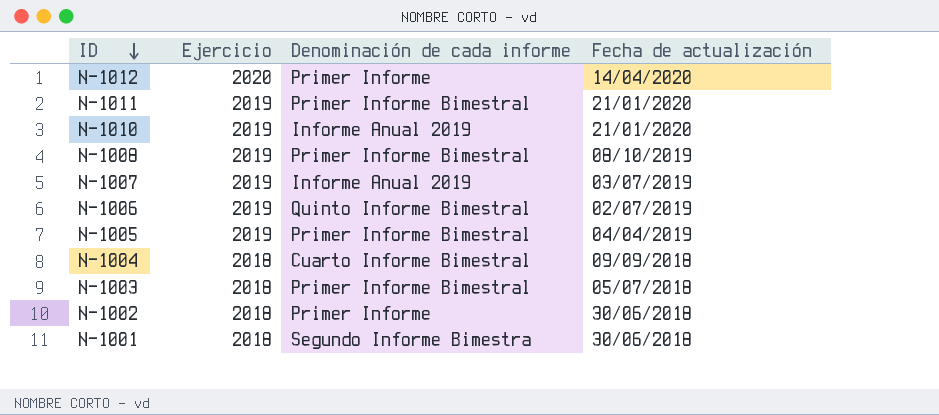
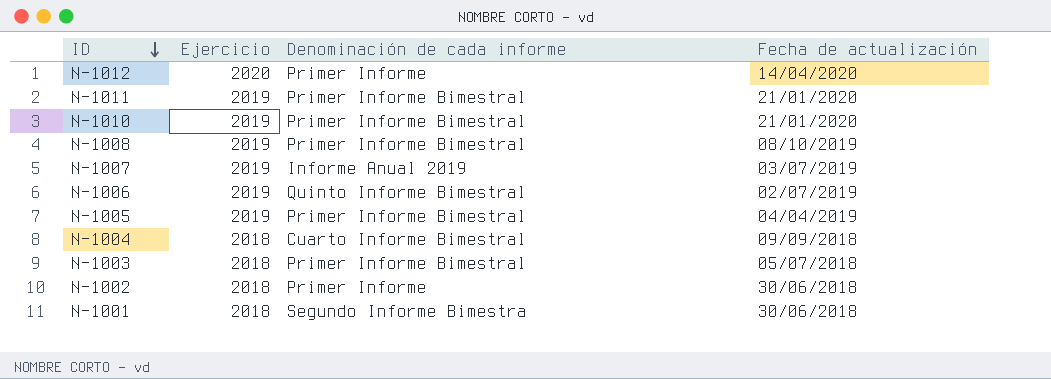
N-1010 | Denominación de cada informe: Informe Anual 2019 -> Primer Informe Bimestral

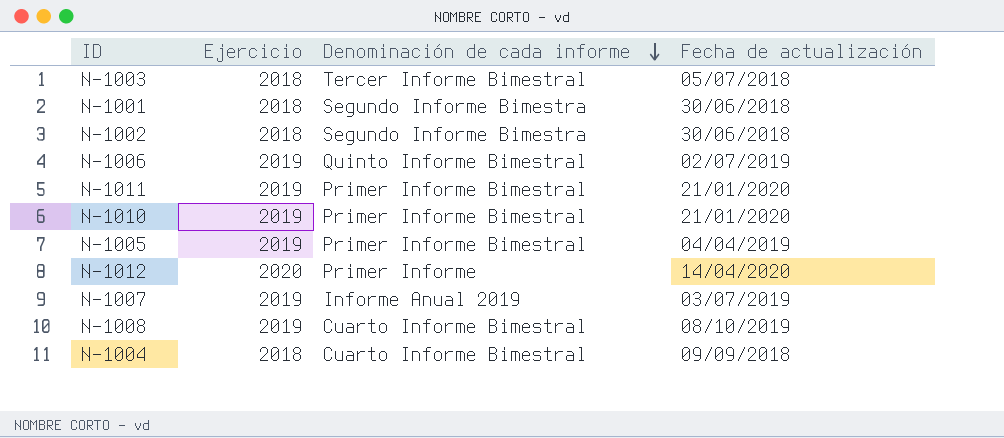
row order: ID descending -> Denominación de cada informe descending
N-1003 | Denominación de cada informe: Primer Informe Bimestral -> Tercer Informe Bimestral
N-1002 | Denominación de cada informe: Primer Informe -> Segundo Informe Bimestra
N-1008 | Denominación de cada informe: Primer Informe Bimestral -> Cuarto Informe Bimestral

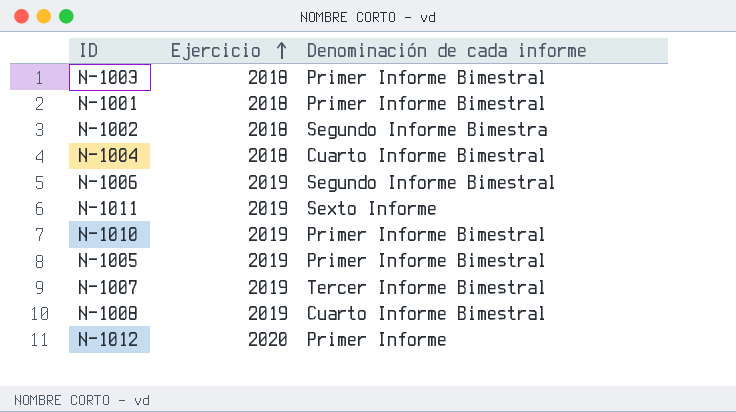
row order: Denominación de cada informe descending -> Ejercicio ascending
column Fecha de actualización | position: 4 -> none
N-1003 | Denominación de cada informe: Tercer Informe Bimestral -> Primer Informe Bimestral
N-1001 | Denominación de cada informe: Segundo Informe Bimestra -> Primer Informe Bimestral
N-1006 | Denominación de cada informe: Quinto Informe Bimestral -> Segundo Informe Bimestral
N-1011 | Denominación de cada informe: Primer Informe Bimestral -> Sexto Informe
N-1007 | Denominación de cada informe: Informe Anual 2019 -> Tercer Informe Bimestral

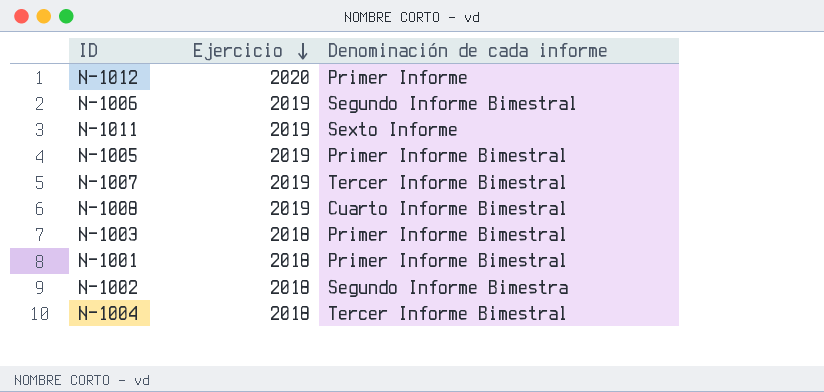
row order: Ejercicio ascending -> Ejercicio descending
row N-1010: 2019 | Primer Informe Bimestral -> none
N-1004 | Denominación de cada informe: Cuarto Informe Bimestral -> Tercer Informe Bimestral

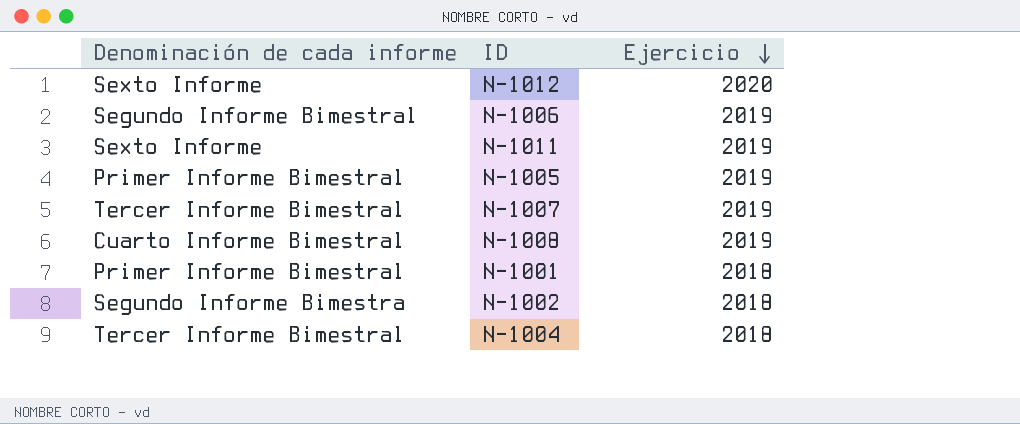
column Denominación de cada informe | position: 3 -> 1
row N-1003: 2018 | Primer Informe Bimestral -> none
N-1012 | Denominación de cada informe: Primer Informe -> Sexto Informe

